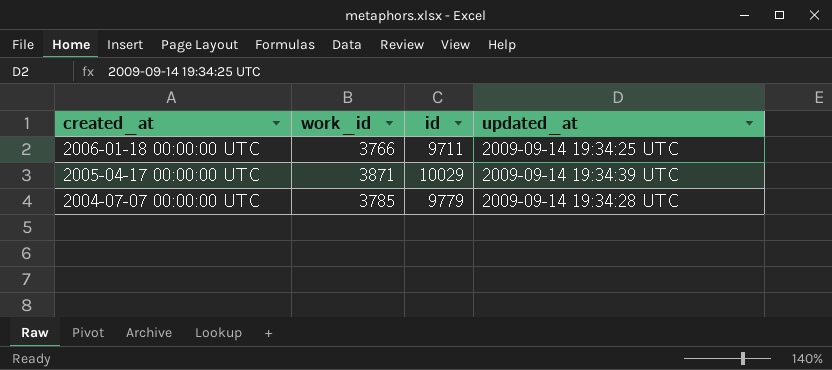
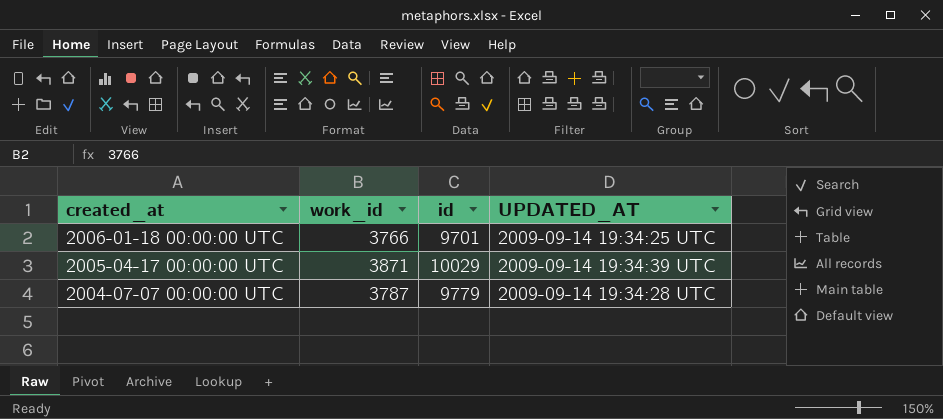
column name: updated_at -> UPDATED_AT
2006-01-18 00:00:00 UTC | id: 9711 -> 9701
2004-07-07 00:00:00 UTC | work_id: 3785 -> 3787

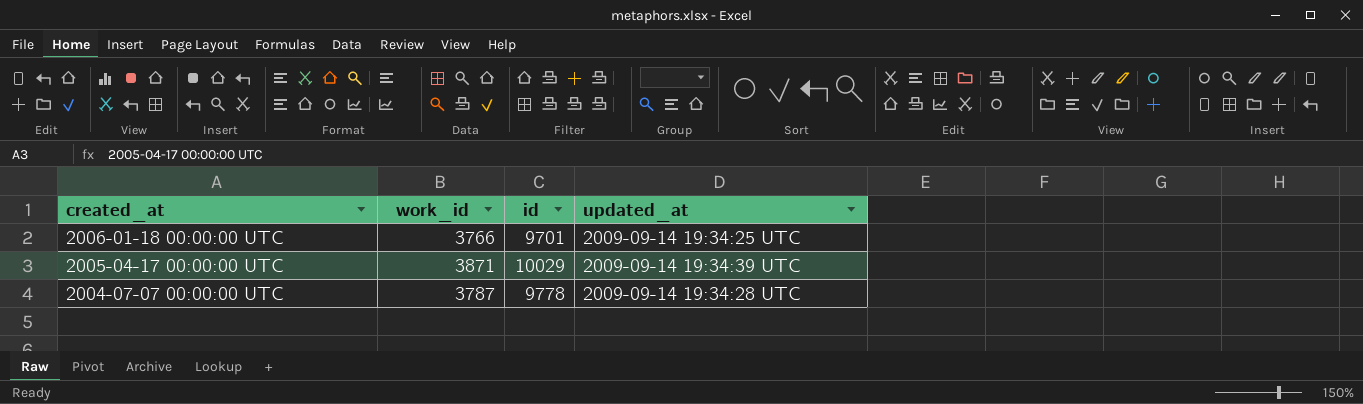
column name: UPDATED_AT -> updated_at
2004-07-07 00:00:00 UTC | id: 9779 -> 9778

